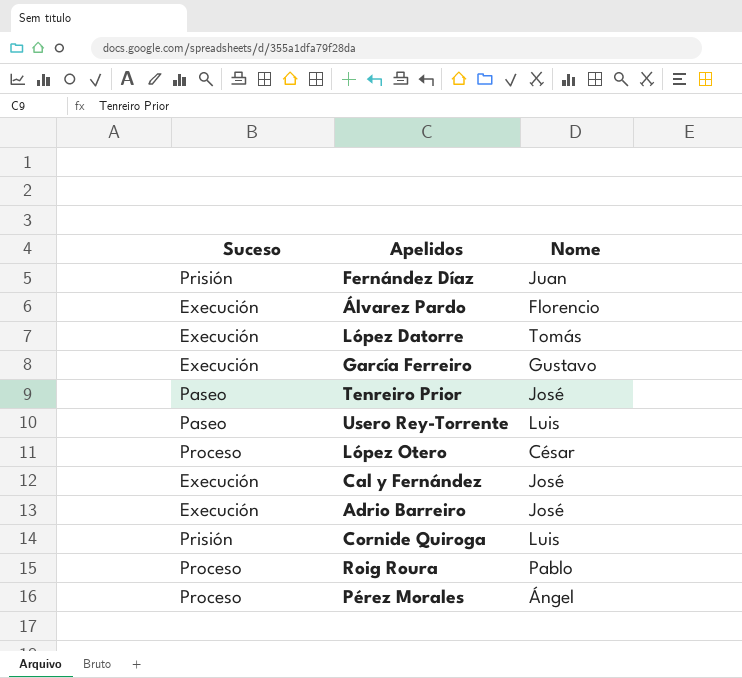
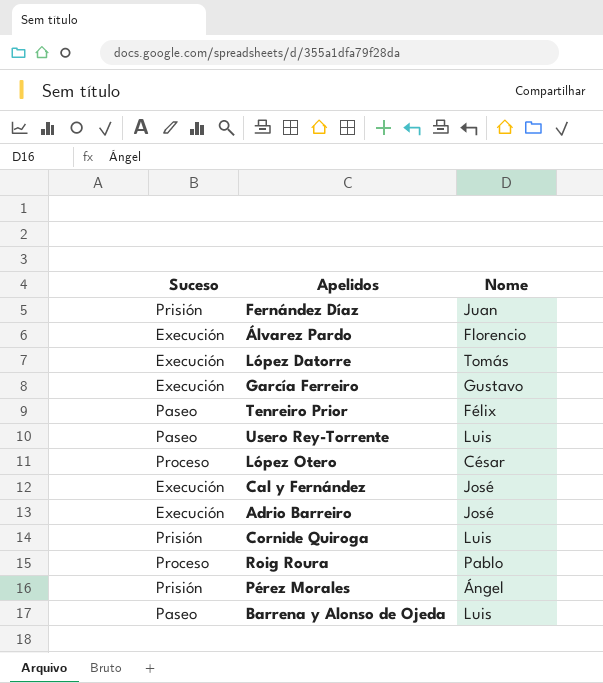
Tenreiro Prior | Nome: José -> Félix
Pérez Morales | Suceso: Proceso -> Prisión
row Barrena y Alonso de Ojeda: none -> Paseo | Luis

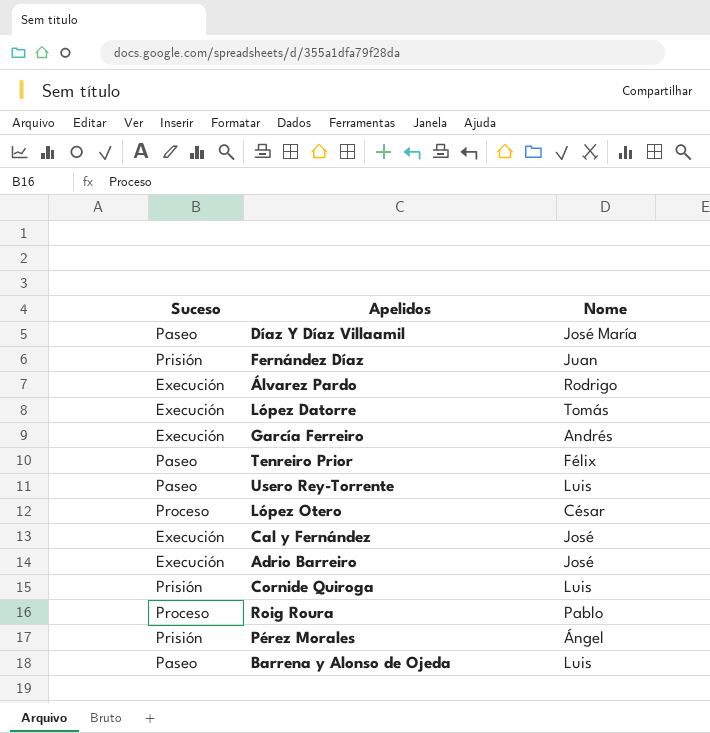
row Díaz Y Díaz Villaamil: none -> Paseo | José María
Álvarez Pardo | Nome: Florencio -> Rodrigo
García Ferreiro | Nome: Gustavo -> Andrés

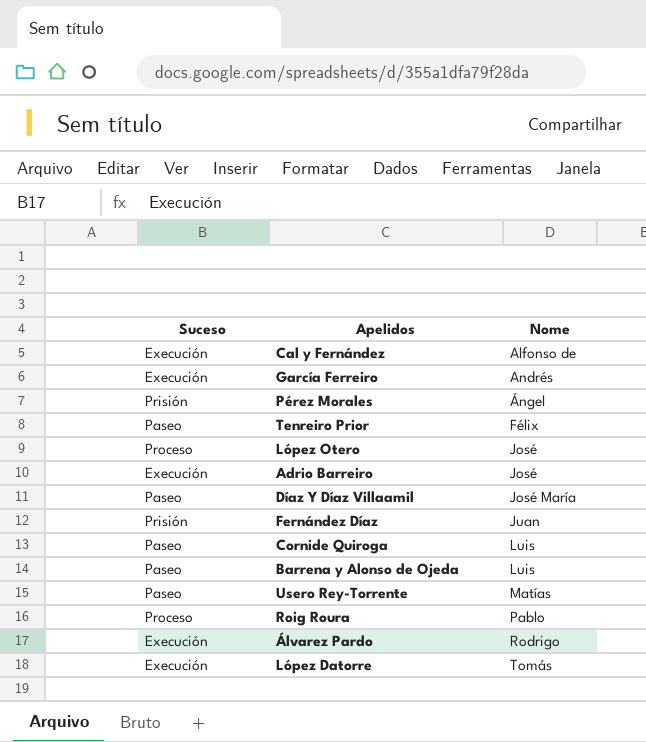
row order: none -> Nome ascending
Cal y Fernández | Nome: José -> Alfonso de
López Otero | Nome: César -> José
Cornide Quiroga | Suceso: Prisión -> Paseo
Usero Rey-Torrente | Nome: Luis -> Matías

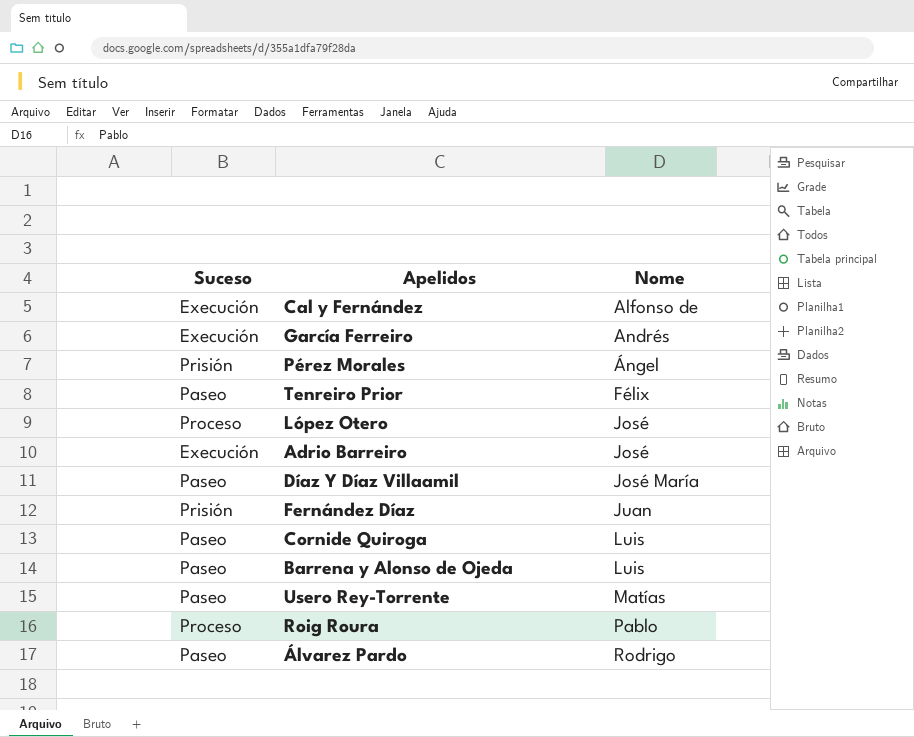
row López Datorre: Execución | Tomás -> none
Álvarez Pardo | Suceso: Execución -> Paseo

